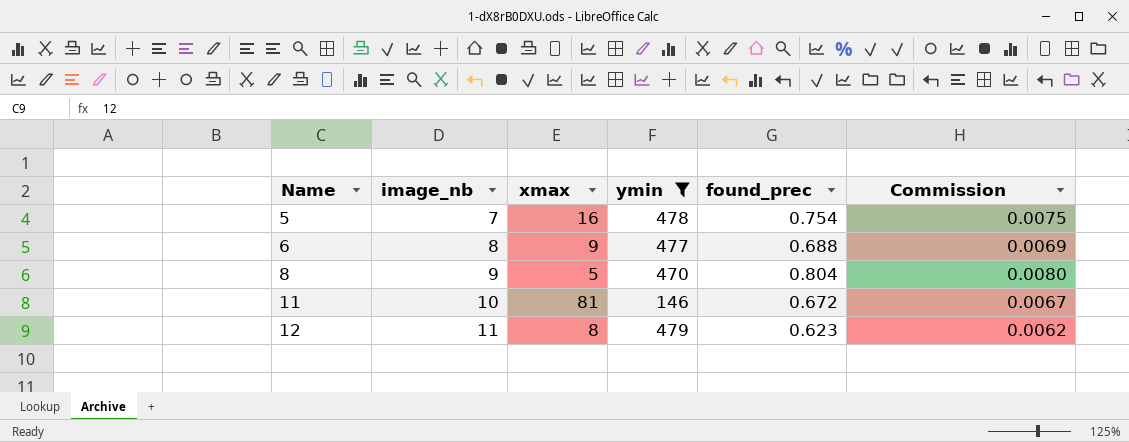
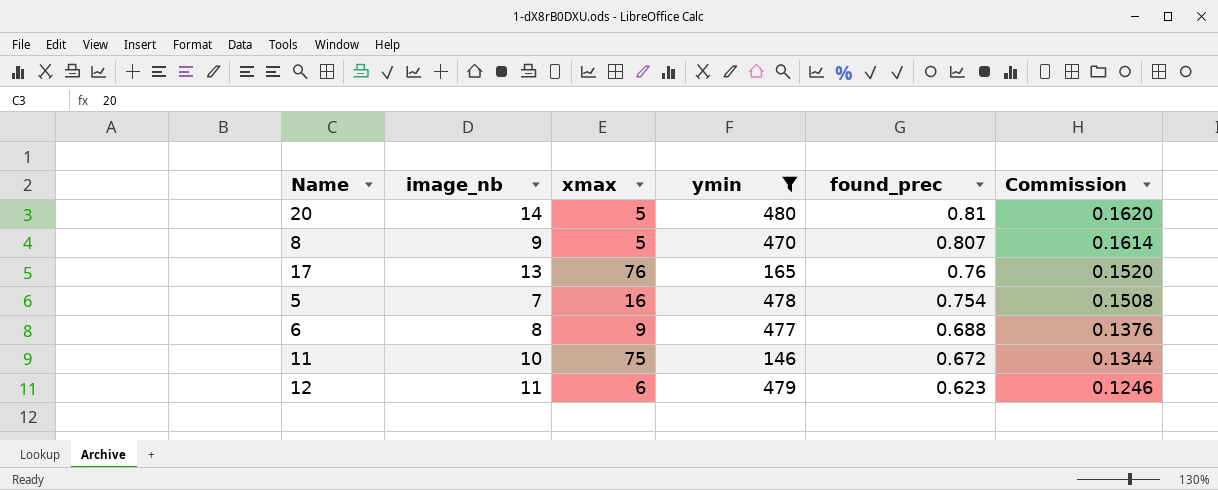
row order: Name ascending -> found_prec descending
column Commission | formula: [found_prec] * 0.01 -> [found_prec] * 0.2
row 20: none -> 14 | 5 | 480 | 0.81 | 0.1620
8 | found_prec: 0.804 -> 0.807
row 17: none -> 13 | 76 | 165 | 0.76 | 0.1520
11 | xmax: 81 -> 75
12 | xmax: 8 -> 6

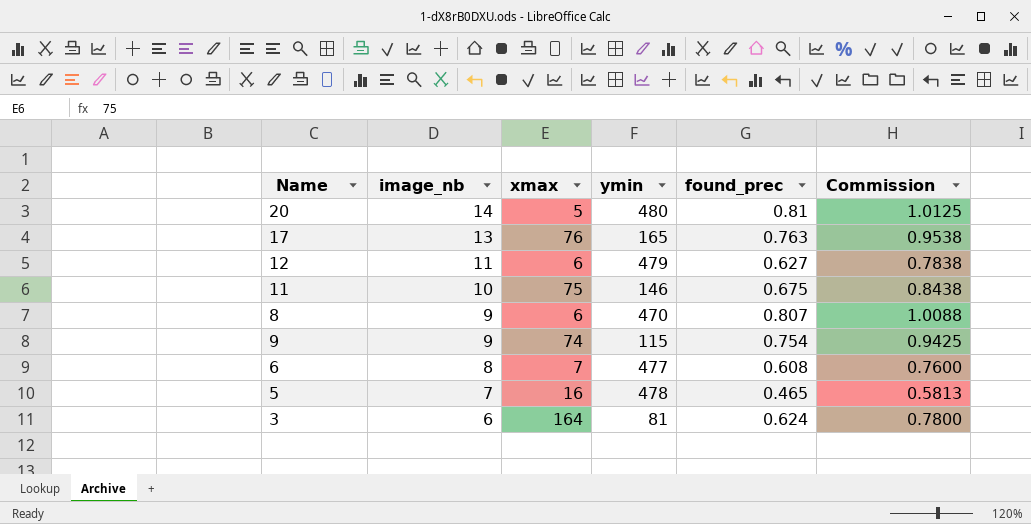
filter: ymin >= 146 -> none
row order: found_prec descending -> image_nb descending
column Commission | formula: [found_prec] * 0.2 -> [found_prec] * 1.25
17 | found_prec: 0.76 -> 0.763
12 | found_prec: 0.623 -> 0.627
11 | found_prec: 0.672 -> 0.675
8 | xmax: 5 -> 6
6 | xmax: 9 -> 7
6 | found_prec: 0.688 -> 0.608
5 | found_prec: 0.754 -> 0.465

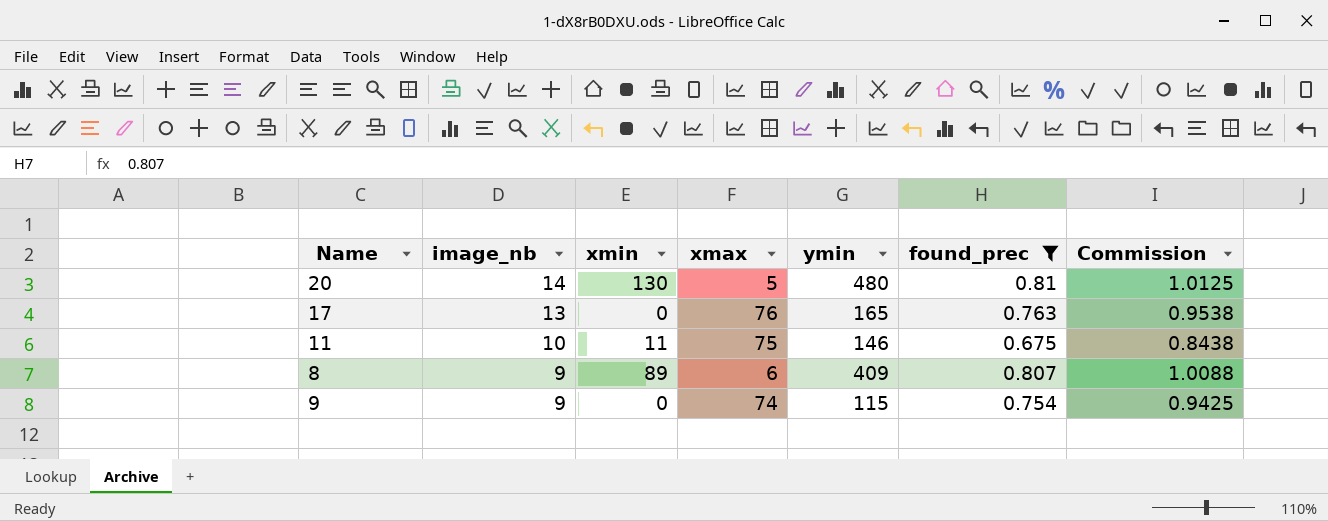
filter: none -> found_prec >= 0.675
column xmin | position: none -> 3
8 | ymin: 470 -> 409

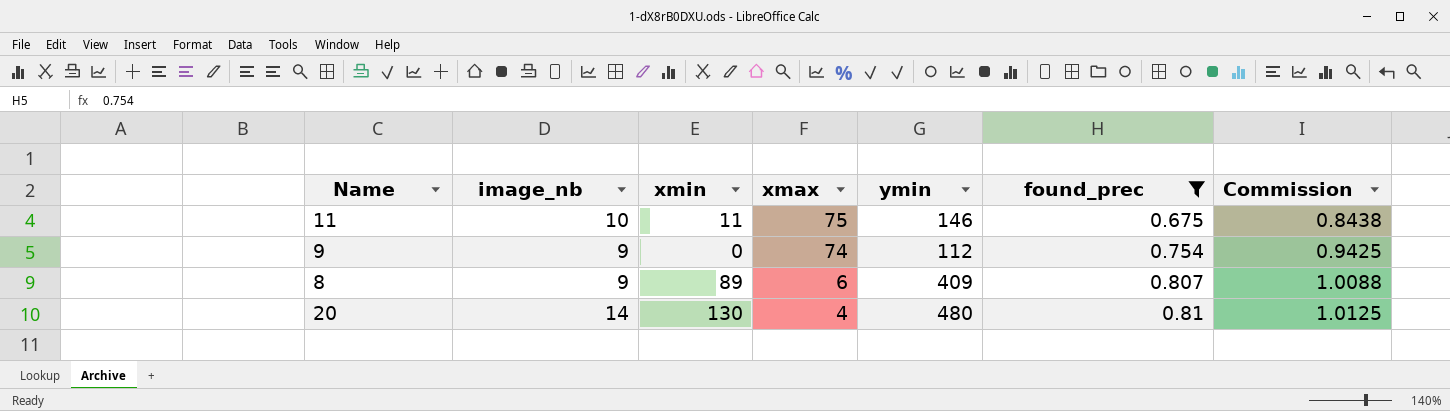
row order: image_nb descending -> xmax descending
row 17: 13 | 0 | 76 | 165 | 0.763 | 0.9538 -> none
9 | ymin: 115 -> 112
20 | xmax: 5 -> 4

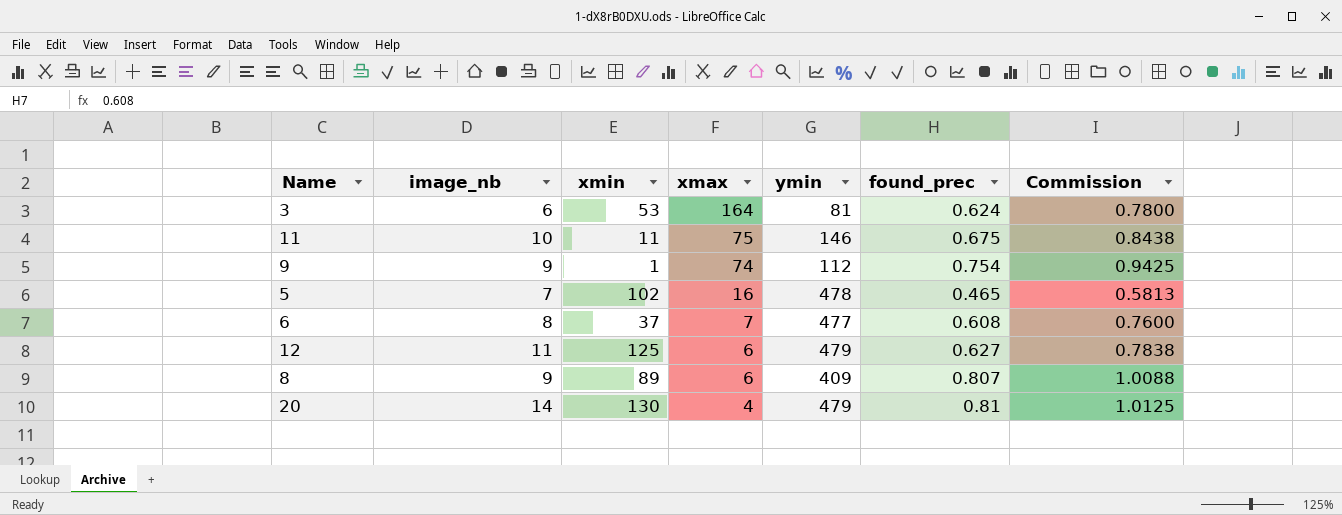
filter: found_prec >= 0.675 -> none
9 | xmin: 0 -> 1
20 | ymin: 480 -> 479

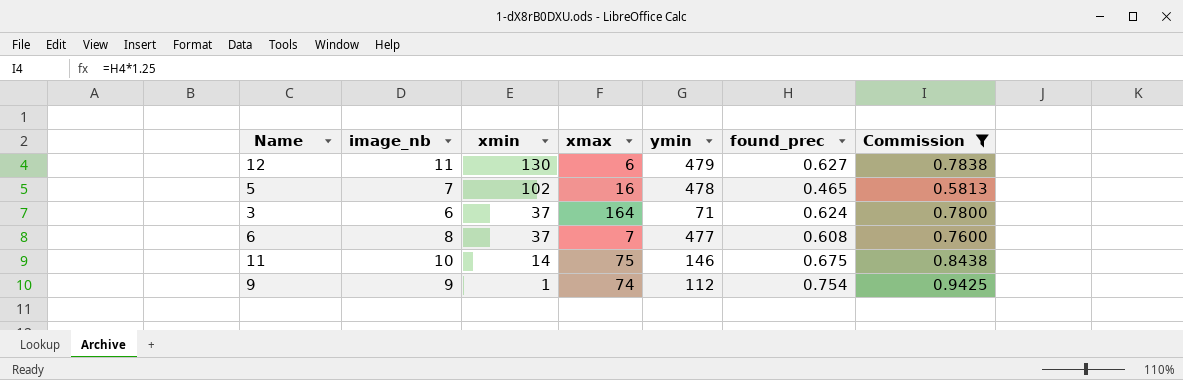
filter: none -> Commission <= 0.9425
row order: xmax descending -> xmin descending
12 | xmin: 125 -> 130
3 | xmin: 53 -> 37
3 | ymin: 81 -> 71
11 | xmin: 11 -> 14

